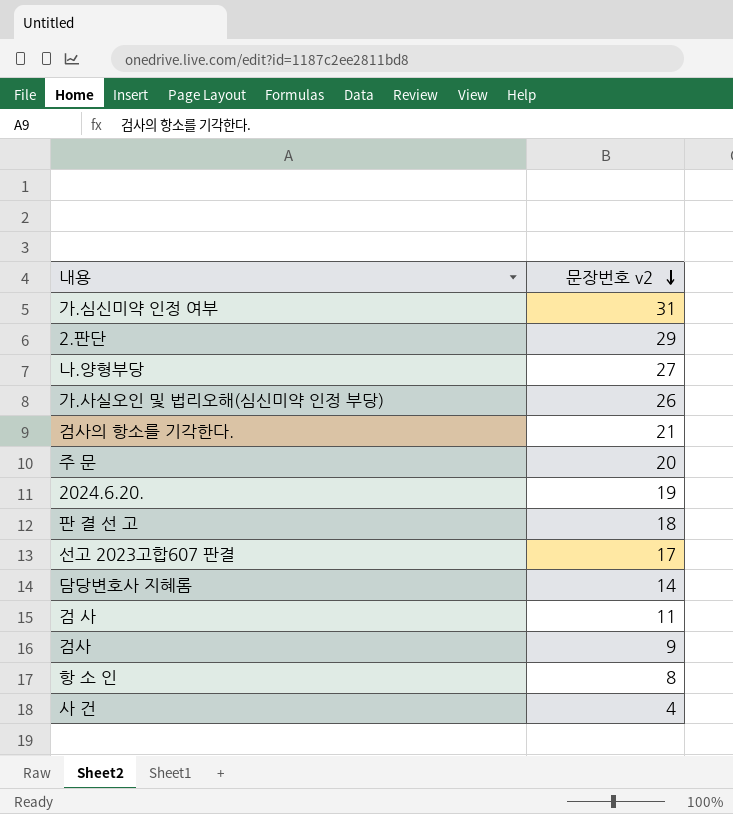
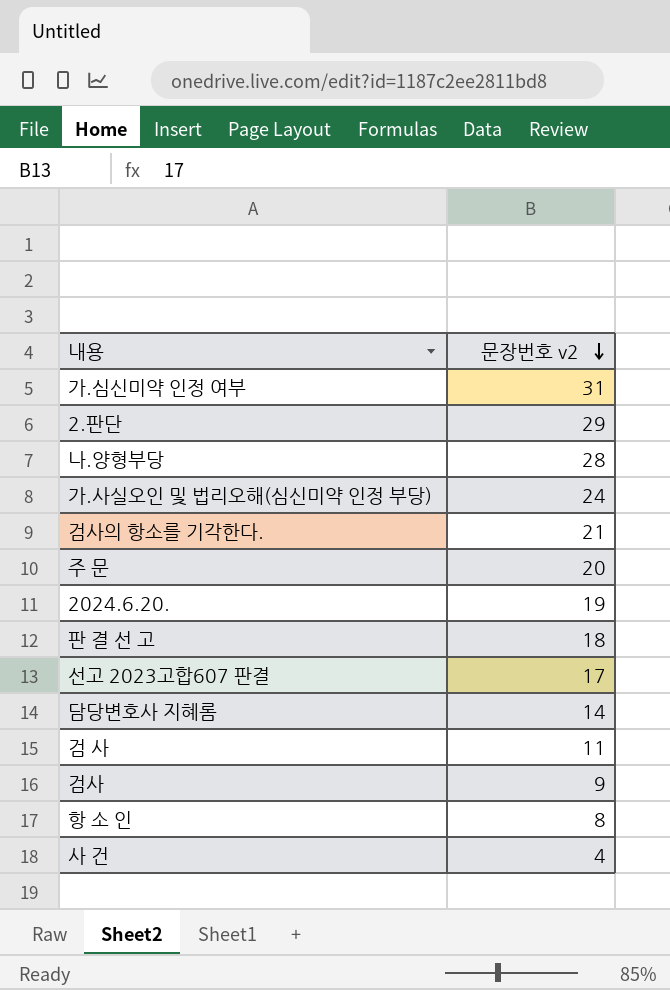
나.양형부당 | 문장번호 v2: 27 -> 28
가.사실오인 및 법리오해(심신미약 인정 부당) | 문장번호 v2: 26 -> 24

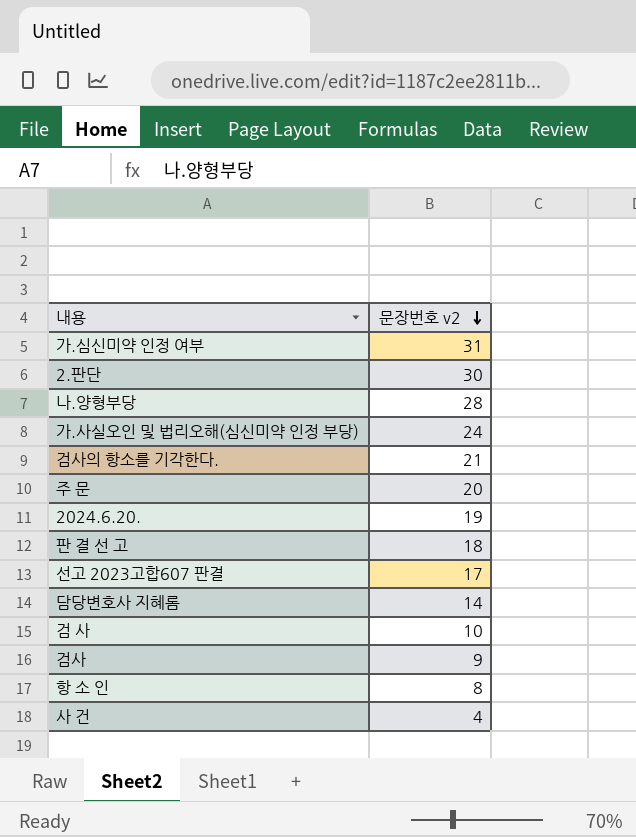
2.판단 | 문장번호 v2: 29 -> 30
검 사 | 문장번호 v2: 11 -> 10

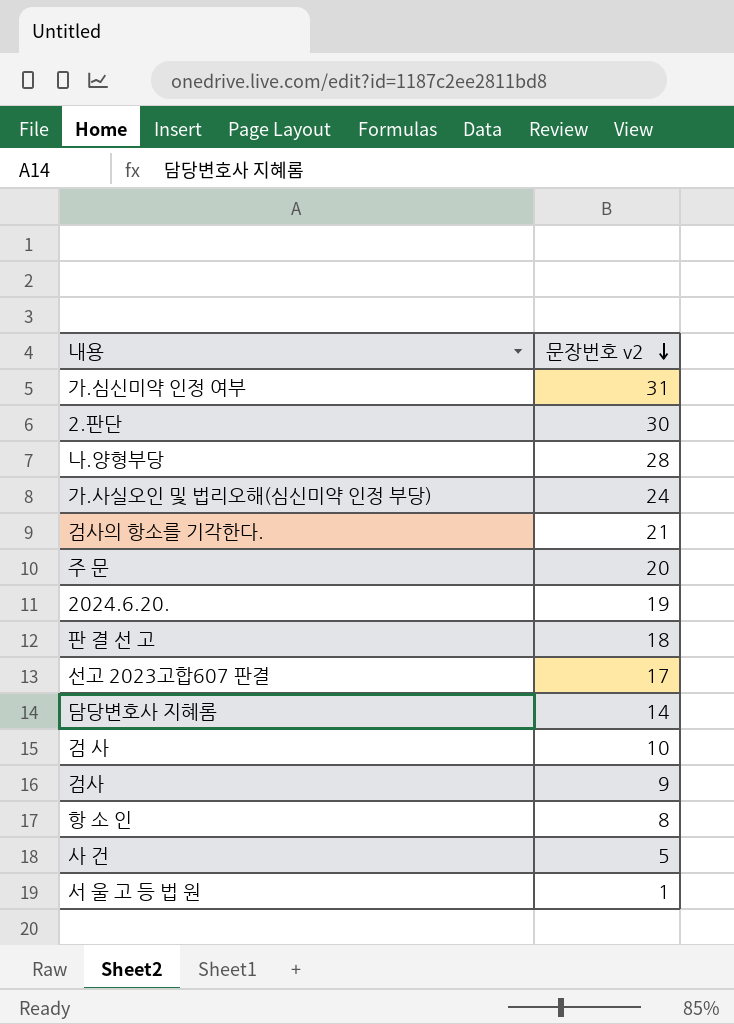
사 건 | 문장번호 v2: 4 -> 5
row 서 울 고 등 법 원: none -> 1

